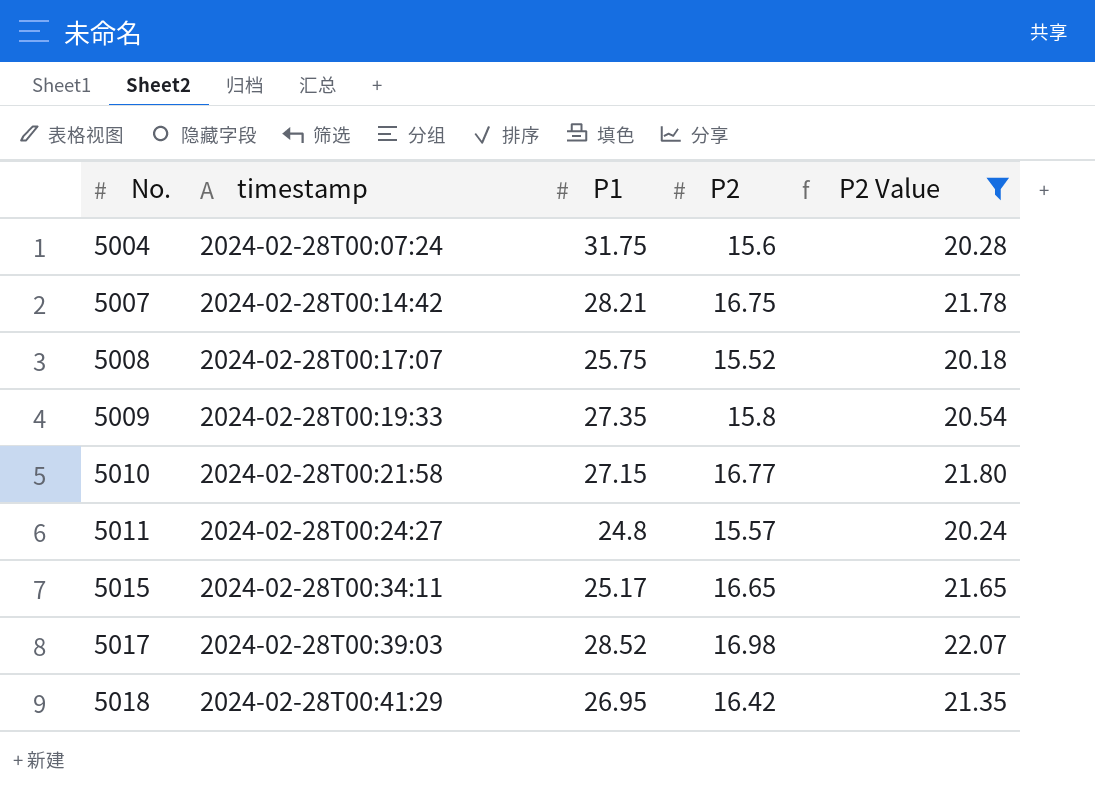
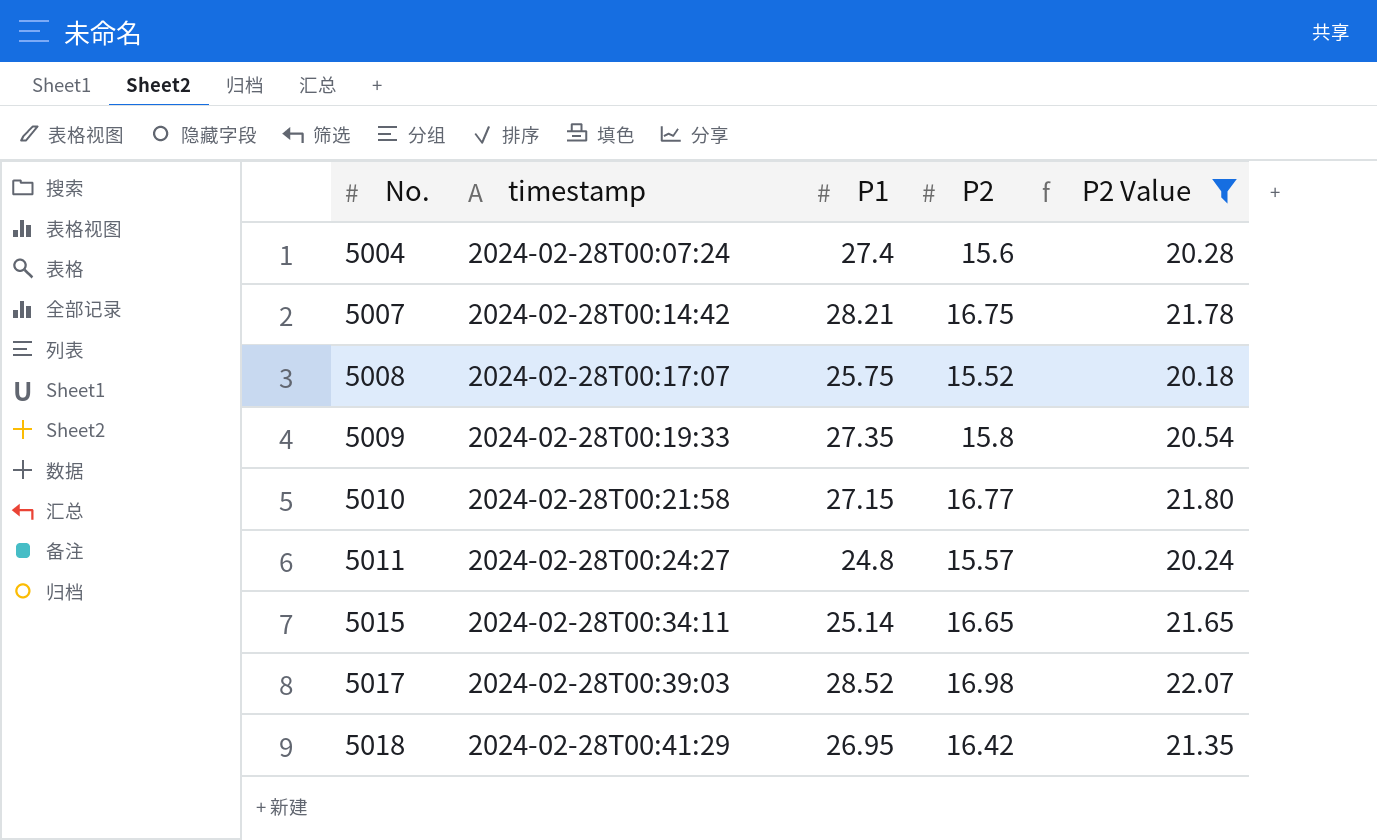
5004 | P1: 31.75 -> 27.4
5015 | P1: 25.17 -> 25.14

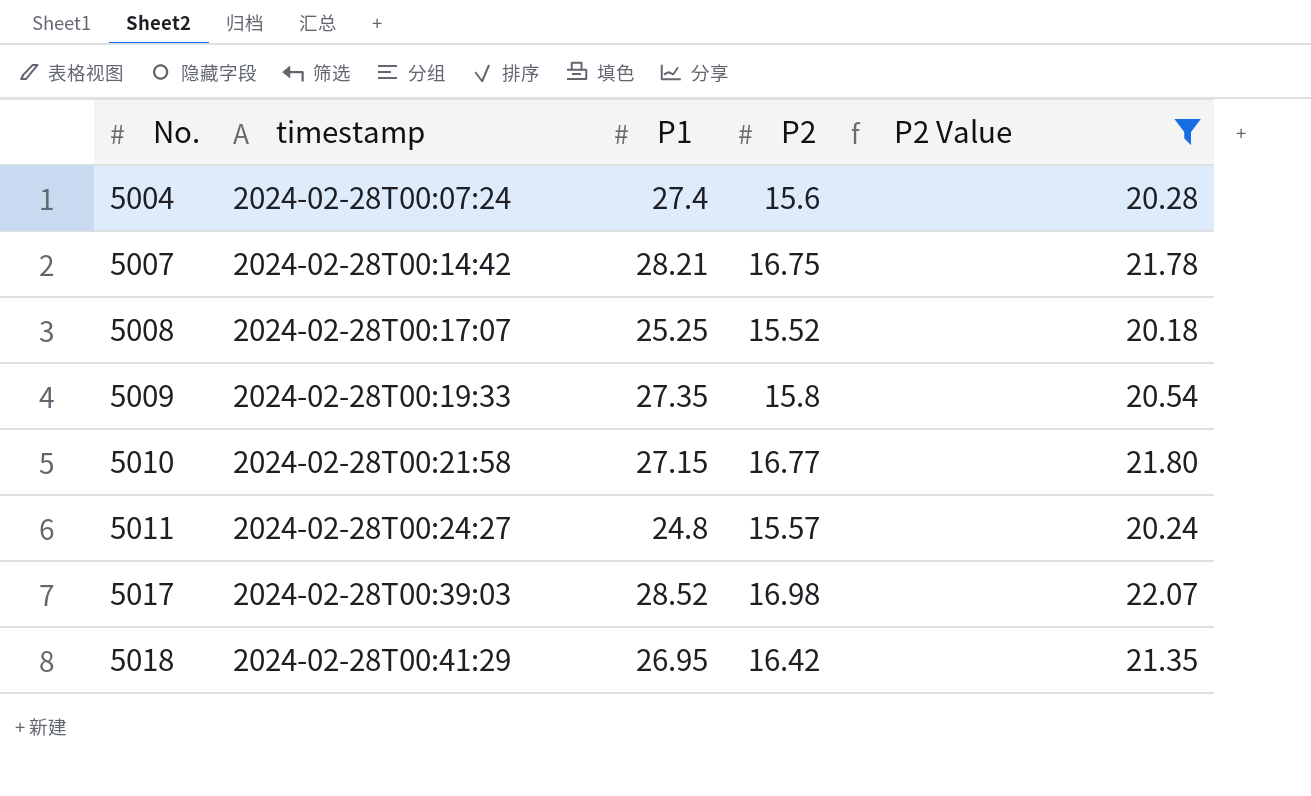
row 5015: 2024-02-28T00:34:11 | 25.14 | 16.65 | 21.65 -> none
5008 | P1: 25.75 -> 25.25

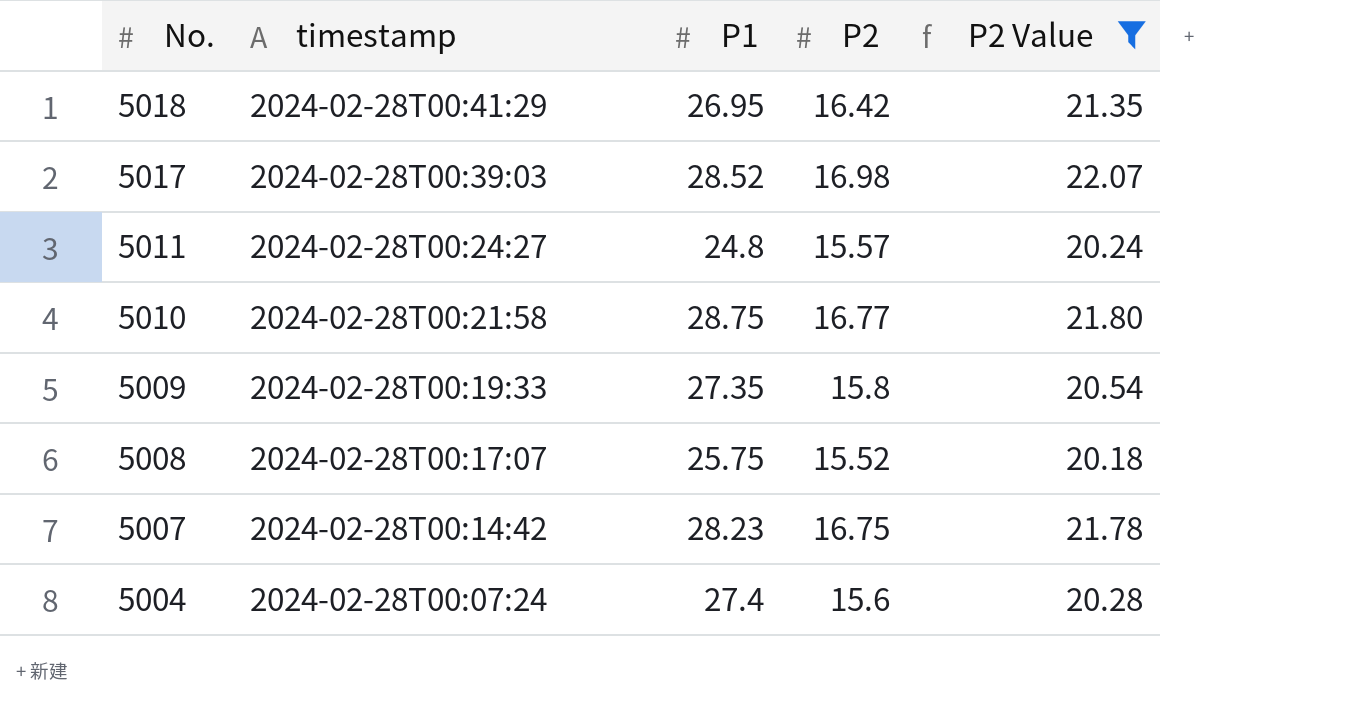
row order: No. ascending -> No. descending
5010 | P1: 27.15 -> 28.75
5008 | P1: 25.25 -> 25.75
5007 | P1: 28.21 -> 28.23

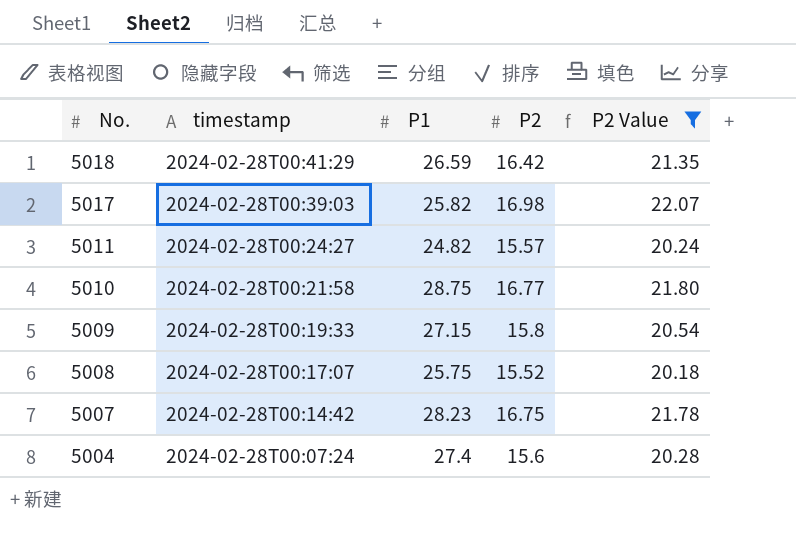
5018 | P1: 26.95 -> 26.59
5017 | P1: 28.52 -> 25.82
5011 | P1: 24.8 -> 24.82
5009 | P1: 27.35 -> 27.15

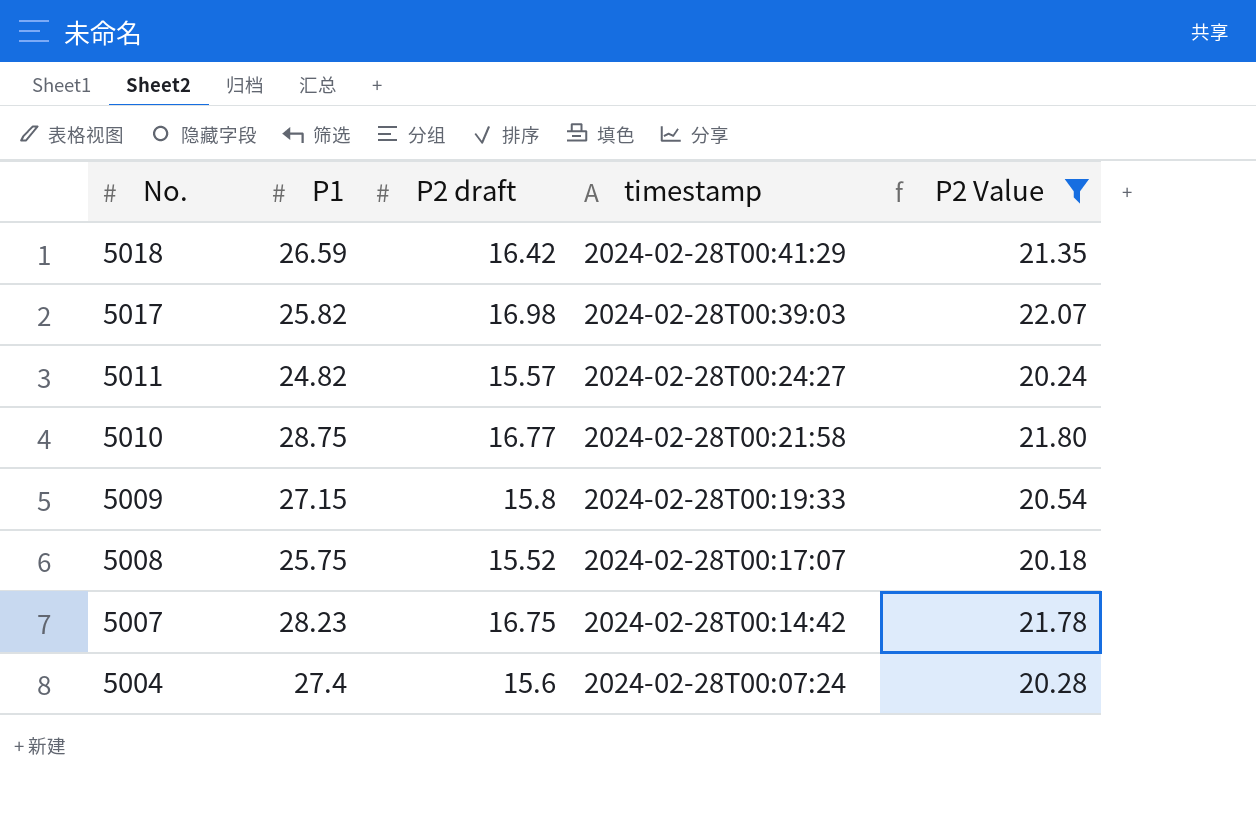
column name: P2 -> P2 draft
column timestamp | position: 2 -> 4

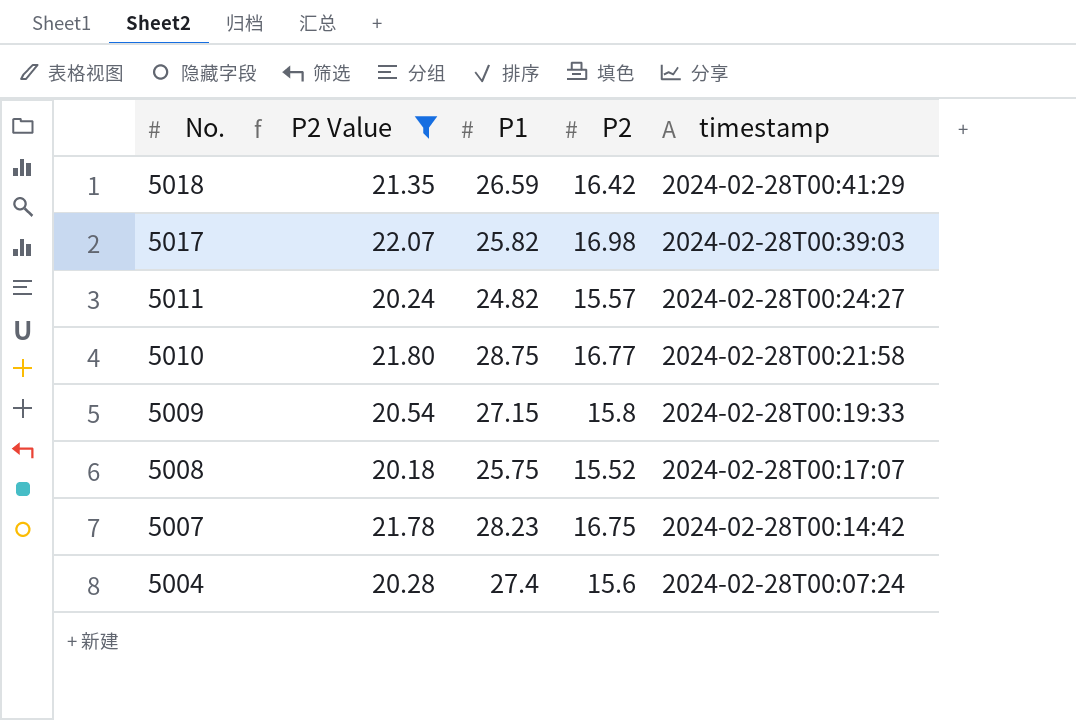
column P2 Value | position: 5 -> 2
column name: P2 draft -> P2

